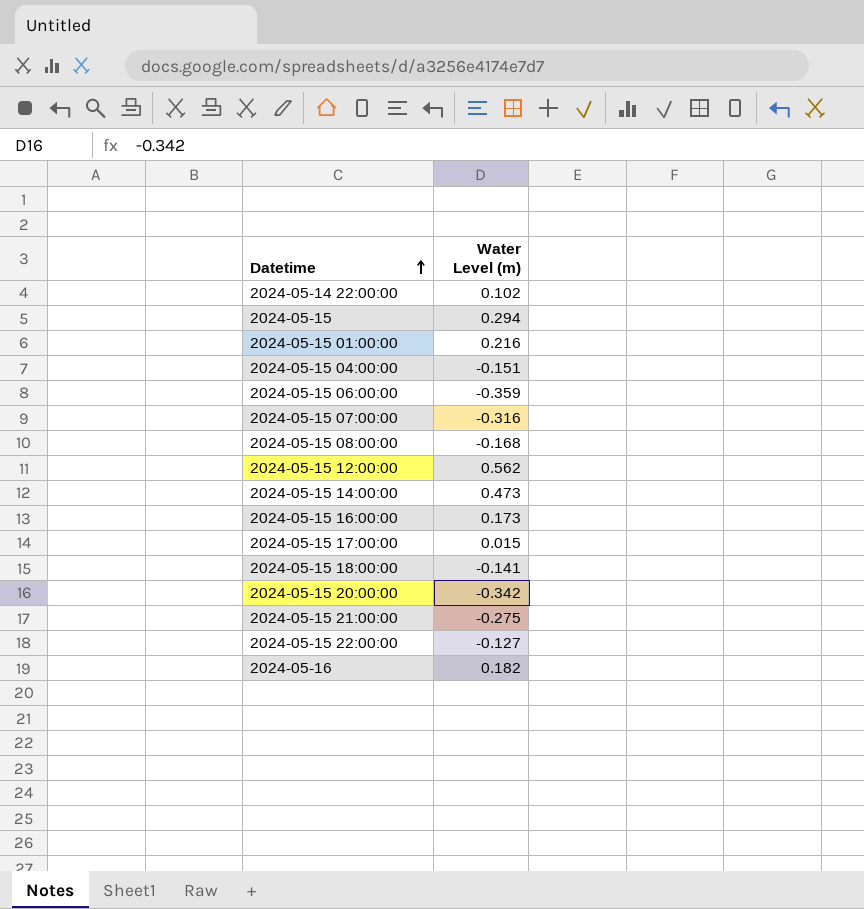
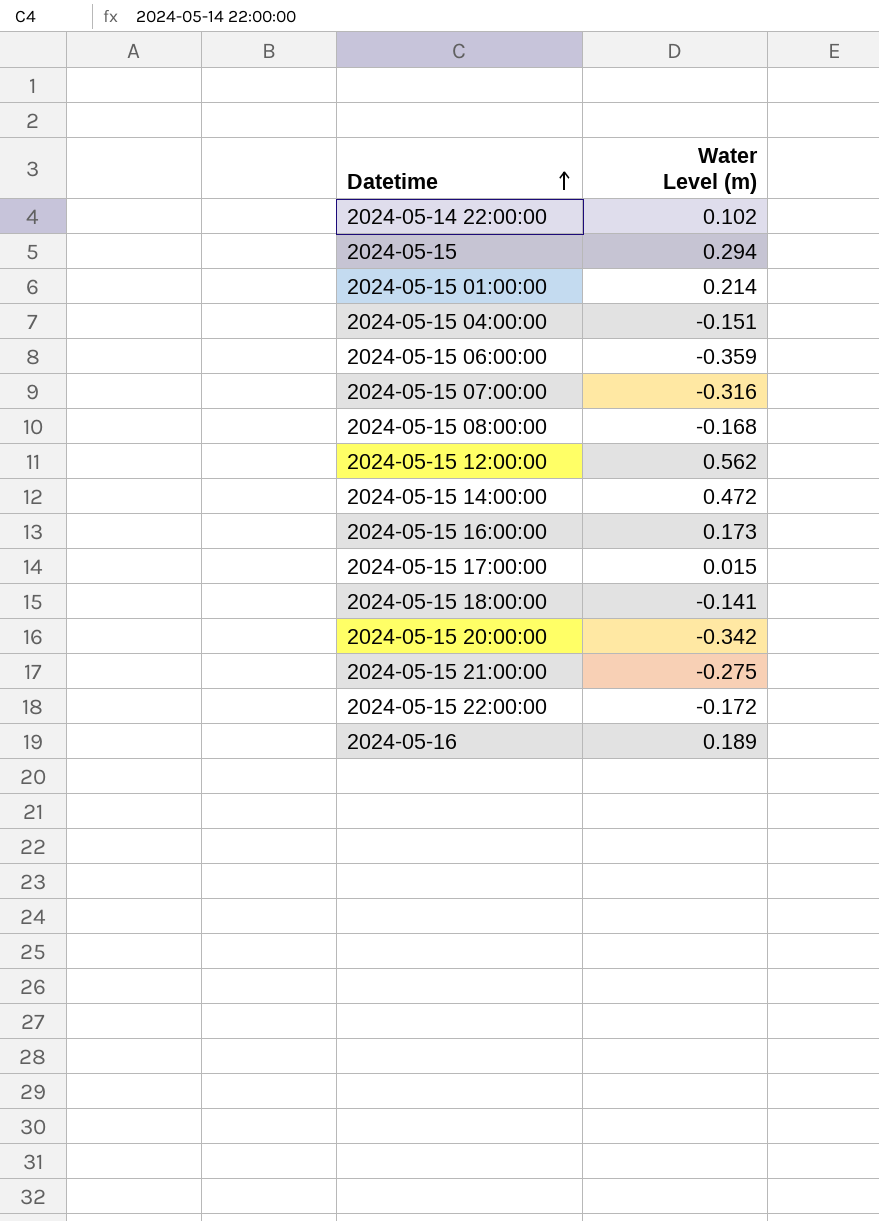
2024-05-15 01:00:00 | Water Level (m): 0.216 -> 0.214
2024-05-15 14:00:00 | Water Level (m): 0.473 -> 0.472
2024-05-15 22:00:00 | Water Level (m): -0.127 -> -0.172
2024-05-16 | Water Level (m): 0.182 -> 0.189

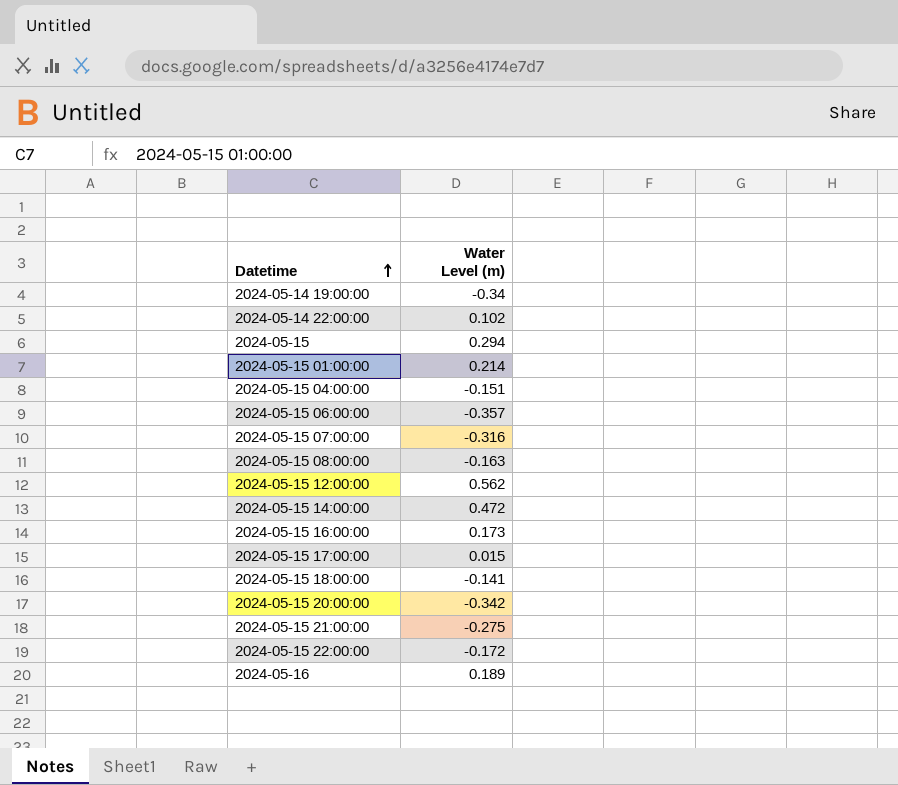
row 2024-05-14 19:00:00: none -> -0.34
2024-05-15 06:00:00 | Water Level (m): -0.359 -> -0.357
2024-05-15 08:00:00 | Water Level (m): -0.168 -> -0.163

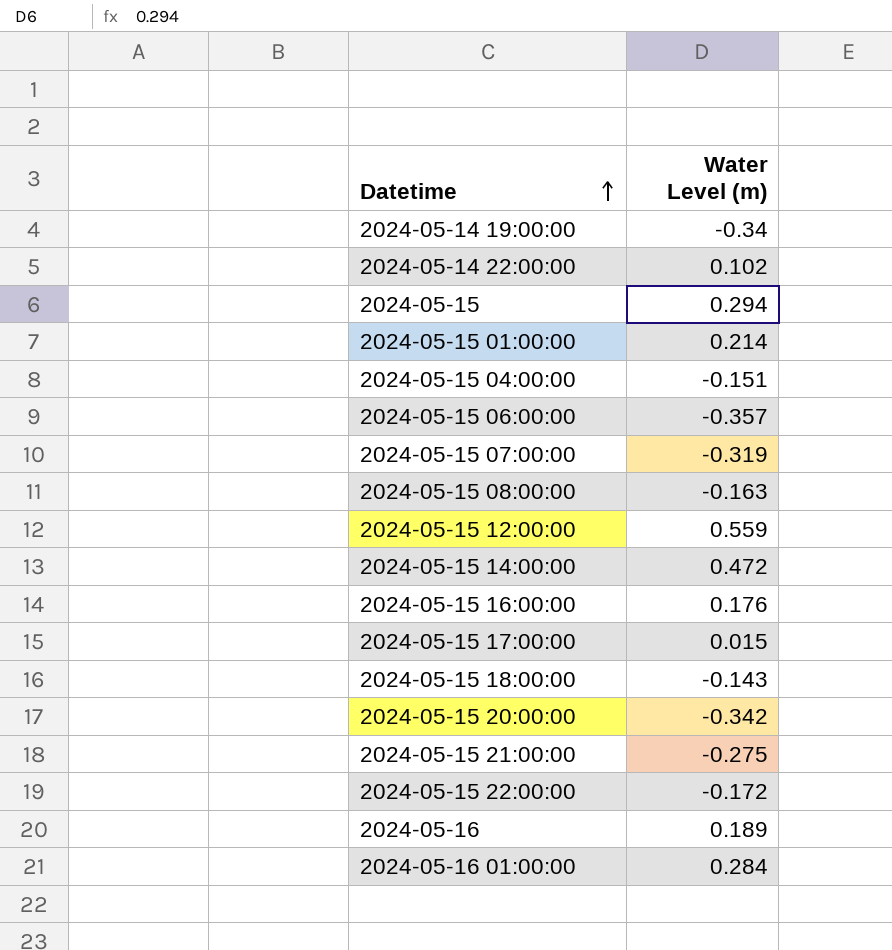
2024-05-15 07:00:00 | Water Level (m): -0.316 -> -0.319
2024-05-15 12:00:00 | Water Level (m): 0.562 -> 0.559
2024-05-15 16:00:00 | Water Level (m): 0.173 -> 0.176
2024-05-15 18:00:00 | Water Level (m): -0.141 -> -0.143
row 2024-05-16 01:00:00: none -> 0.284

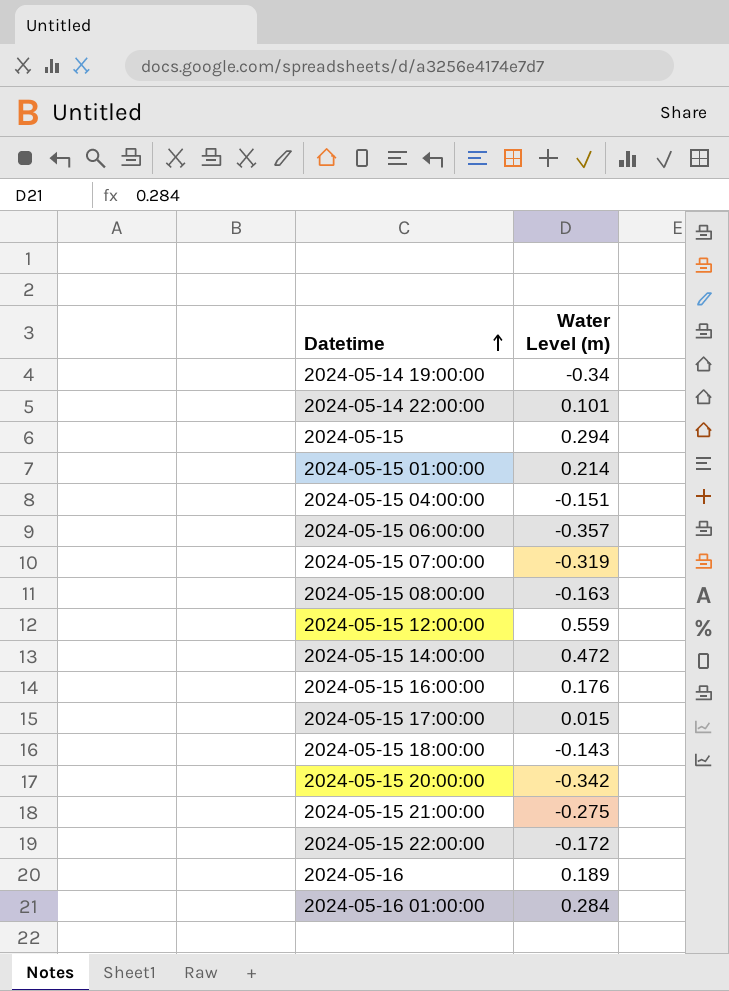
2024-05-14 22:00:00 | Water Level (m): 0.102 -> 0.101

